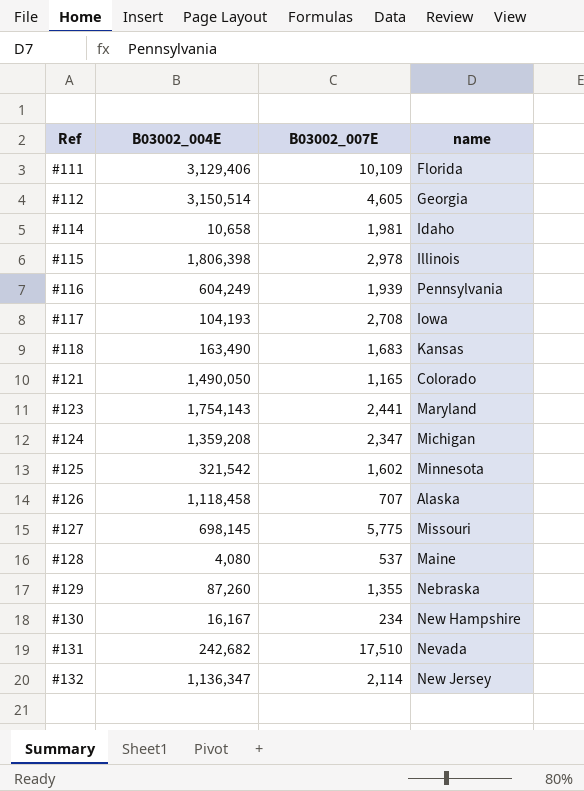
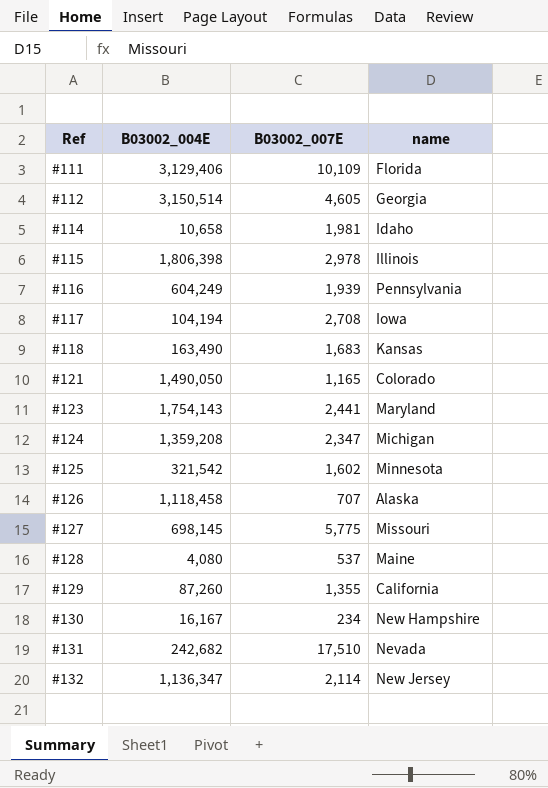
#117 | B03002_004E: 104,193 -> 104,194
#129 | name: Nebraska -> California

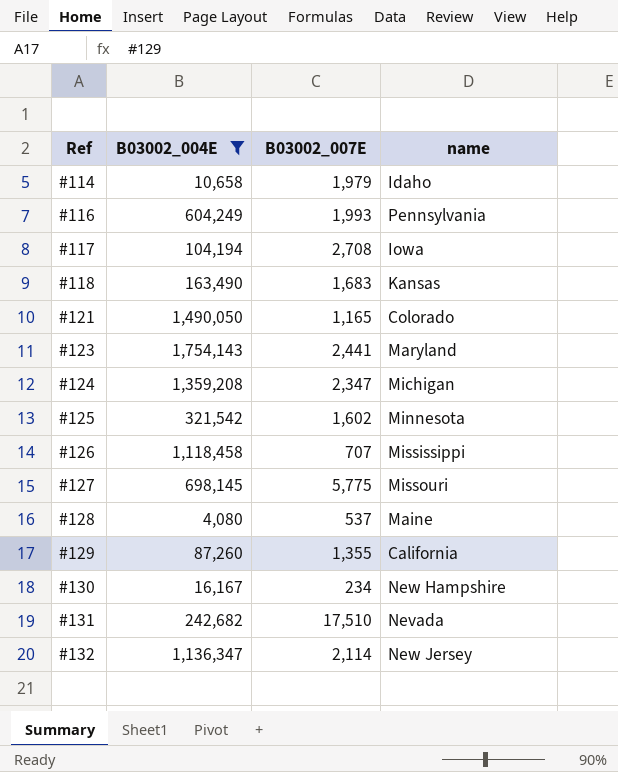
filter: none -> B03002_004E <= 1,754,143
#114 | B03002_007E: 1,981 -> 1,979
#116 | B03002_007E: 1,939 -> 1,993
#126 | name: Alaska -> Mississippi

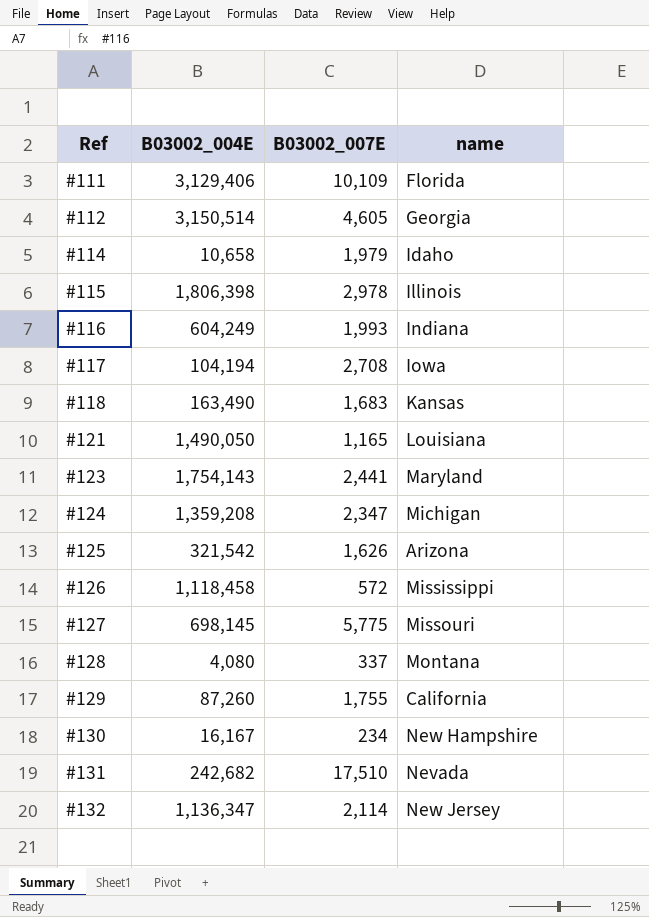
filter: B03002_004E <= 1,754,143 -> none
#116 | name: Pennsylvania -> Indiana
#121 | name: Colorado -> Louisiana
#125 | B03002_007E: 1,602 -> 1,626
#125 | name: Minnesota -> Arizona
#126 | B03002_007E: 707 -> 572
#128 | B03002_007E: 537 -> 337
#128 | name: Maine -> Montana
#129 | B03002_007E: 1,355 -> 1,755

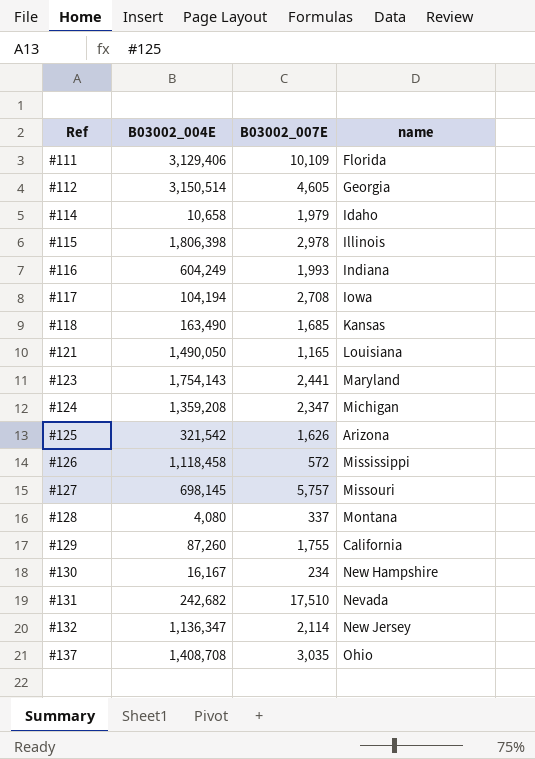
#118 | B03002_007E: 1,683 -> 1,685
#127 | B03002_007E: 5,775 -> 5,757
row #137: none -> 1,408,708 | 3,035 | Ohio

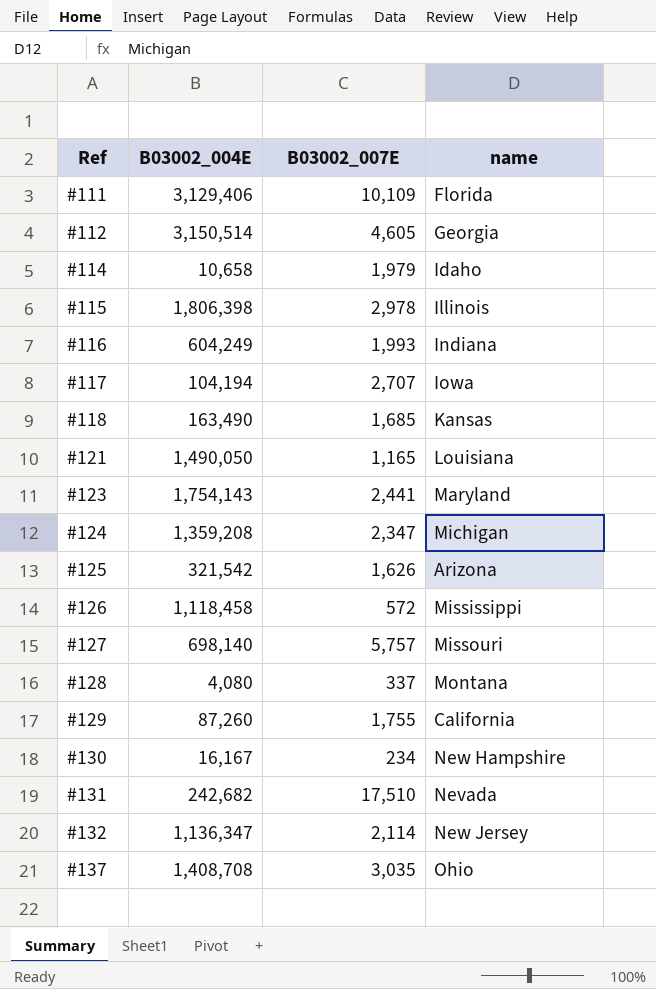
#117 | B03002_007E: 2,708 -> 2,707
#127 | B03002_004E: 698,145 -> 698,140

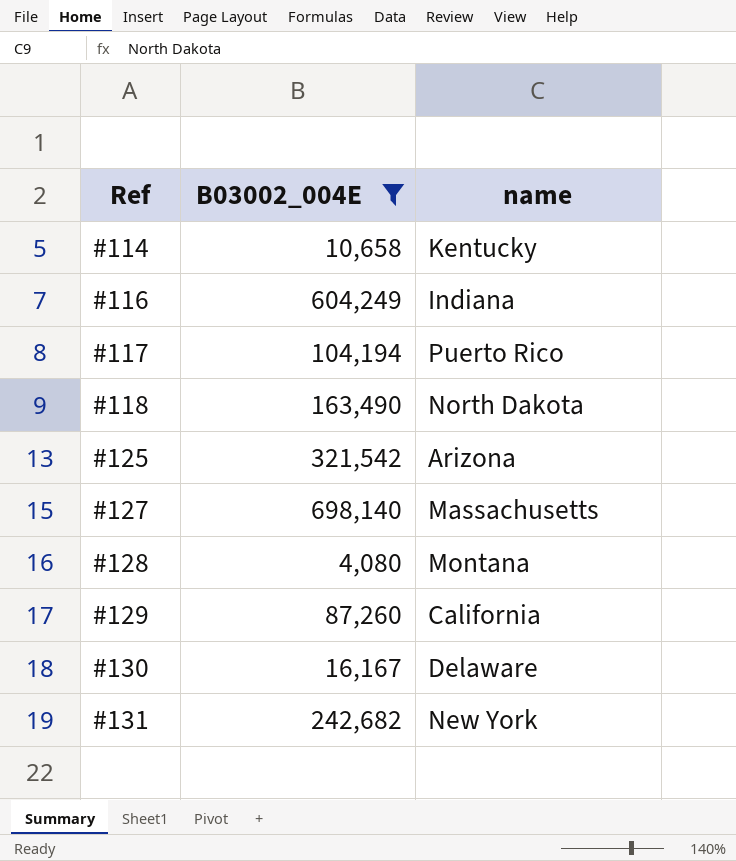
filter: none -> B03002_004E <= 698,140
column B03002_007E | position: 3 -> none
#114 | name: Idaho -> Kentucky
#117 | name: Iowa -> Puerto Rico
#118 | name: Kansas -> North Dakota
#127 | name: Missouri -> Massachusetts
#130 | name: New Hampshire -> Delaware
#131 | name: Nevada -> New York

